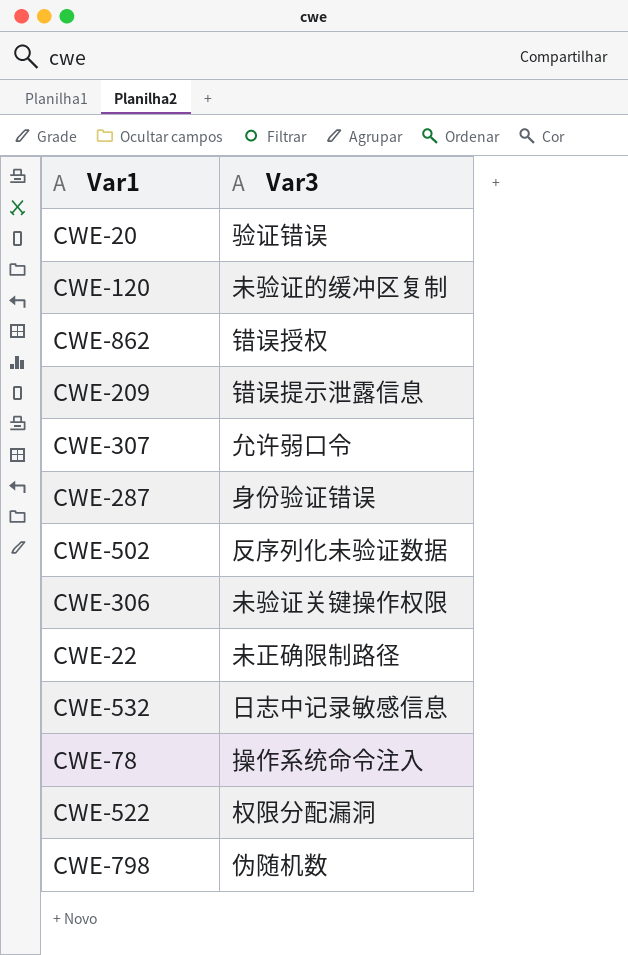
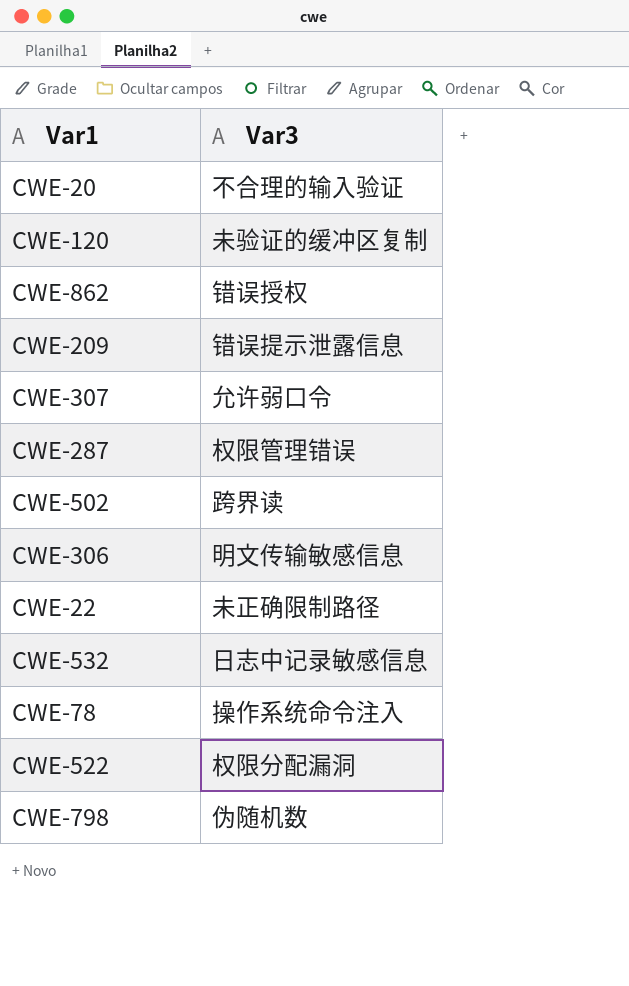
CWE-20 | Var3: 验证错误 -> 不合理的输入验证
CWE-287 | Var3: 身份验证错误 -> 权限管理错误
CWE-502 | Var3: 反序列化未验证数据 -> 跨界读
CWE-306 | Var3: 未验证关键操作权限 -> 明文传输敏感信息

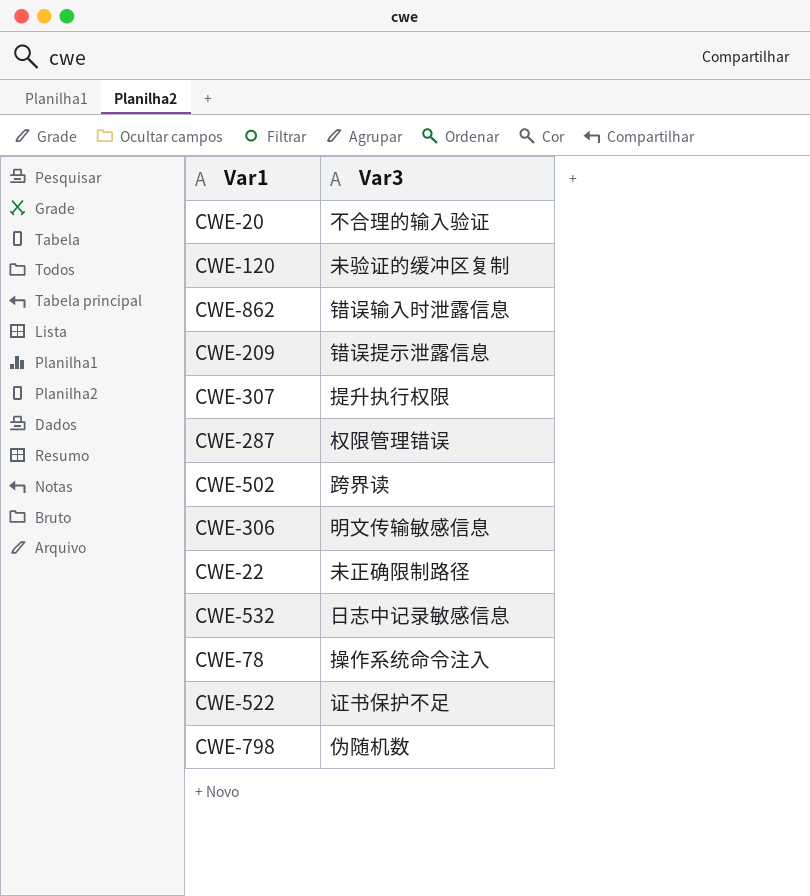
CWE-862 | Var3: 错误授权 -> 错误输入时泄露信息
CWE-307 | Var3: 允许弱口令 -> 提升执行权限
CWE-522 | Var3: 权限分配漏洞 -> 证书保护不足

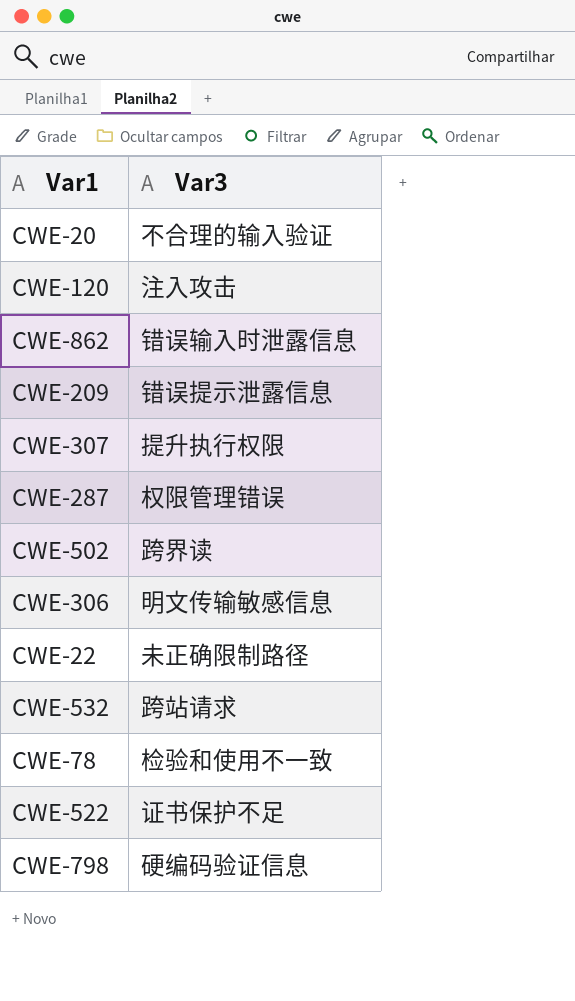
CWE-120 | Var3: 未验证的缓冲区复制 -> 注入攻击
CWE-532 | Var3: 日志中记录敏感信息 -> 跨站请求
CWE-78 | Var3: 操作系统命令注入 -> 检验和使用不一致
CWE-798 | Var3: 伪随机数 -> 硬编码验证信息

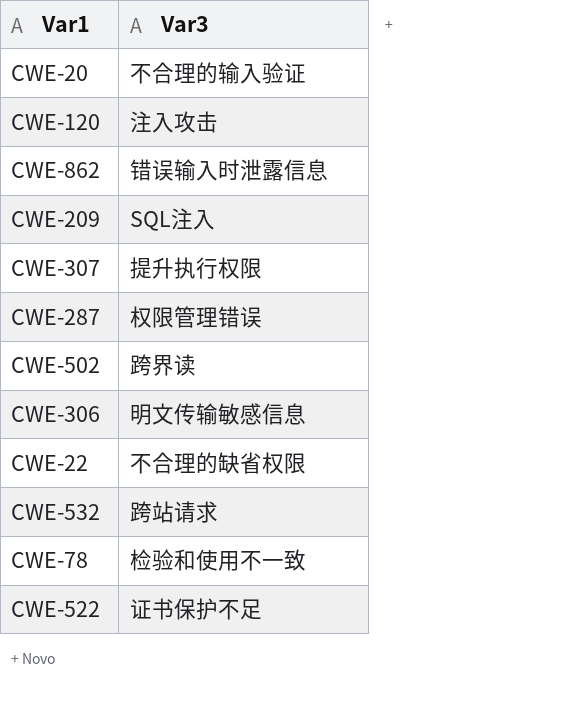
row CWE-798: 硬编码验证信息 -> none
CWE-209 | Var3: 错误提示泄露信息 -> SQL注入
CWE-22 | Var3: 未正确限制路径 -> 不合理的缺省权限

